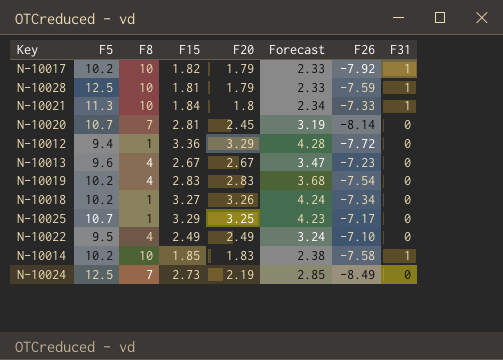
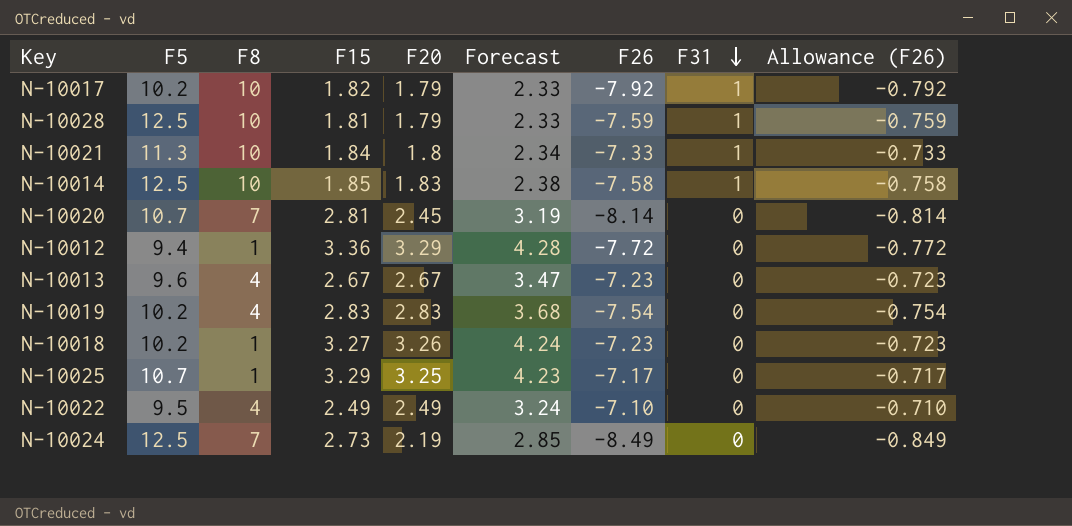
row order: none -> F31 descending
column Allowance (F26) | formula: none -> [F26] * 0.1
N-10014 | F5: 10.2 -> 12.5
N-10018 | F26: -7.34 -> -7.23

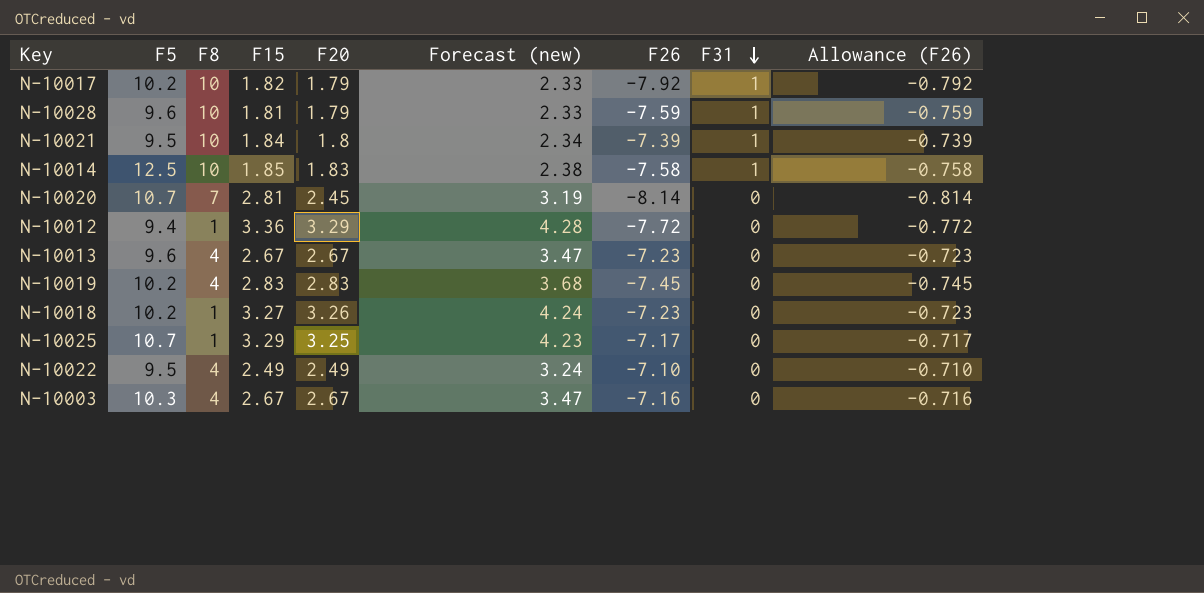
column name: Forecast -> Forecast (new)
row N-10024: 12.5 | 7 | 2.73 | 2.19 | 2.85 | -8.49 | 0 | -0.849 -> none
N-10028 | F5: 12.5 -> 9.6
N-10021 | F5: 11.3 -> 9.5
N-10021 | F26: -7.33 -> -7.39
N-10021 | Allowance (F26): -0.733 -> -0.739
N-10019 | F26: -7.54 -> -7.45
N-10019 | Allowance (F26): -0.754 -> -0.745
row N-10003: none -> 10.3 | 4 | 2.67 | 2.67 | 3.47 | -7.16 | 0 | -0.716

